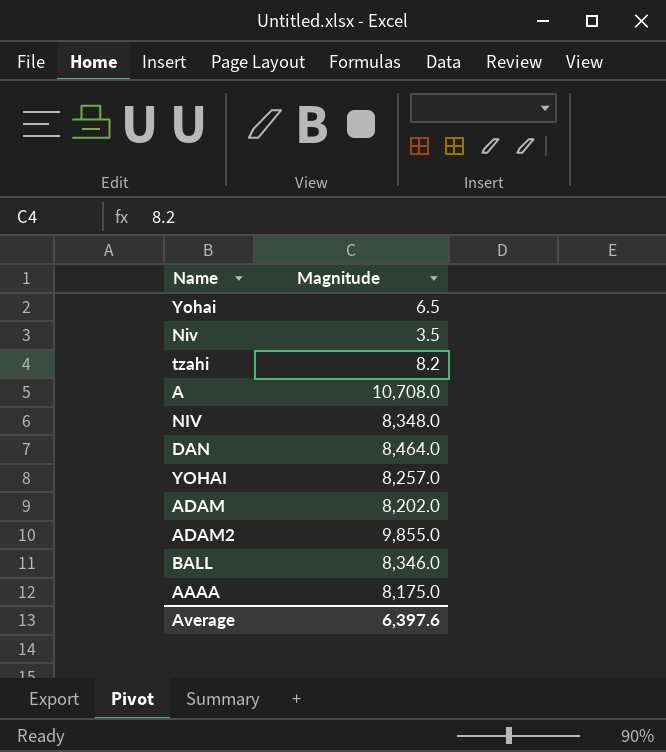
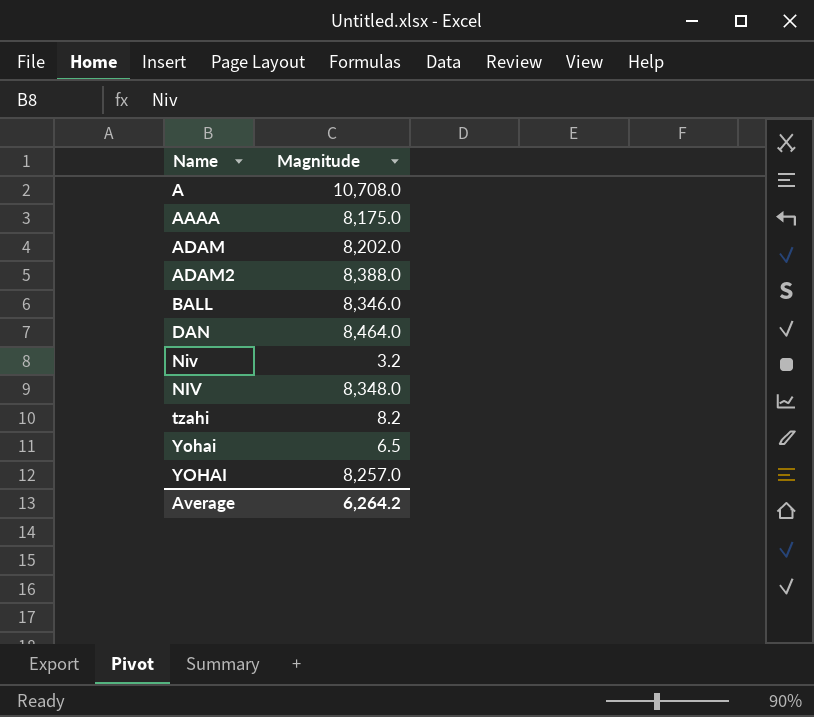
row order: none -> Name ascending
ADAM2 | Magnitude: 9,855.0 -> 8,388.0
Niv | Magnitude: 3.5 -> 3.2
Average | Magnitude: 6,397.6 -> 6,264.2

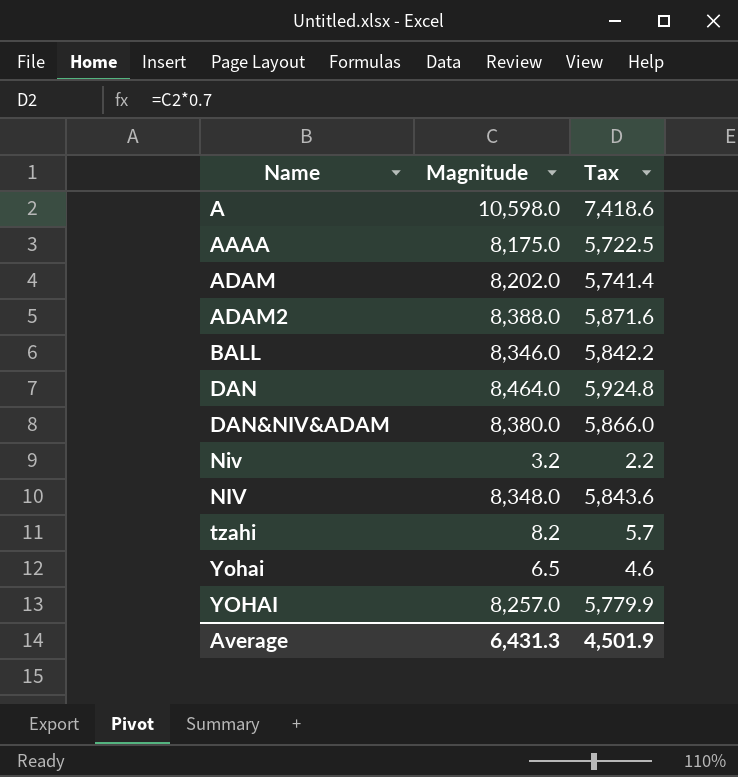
column Tax | formula: none -> [Magnitude] * 0.7
A | Magnitude: 10,708.0 -> 10,598.0
row DAN&NIV&ADAM: none -> 8,380.0 | 5,866.0
Average | Magnitude: 6,264.2 -> 6,431.3

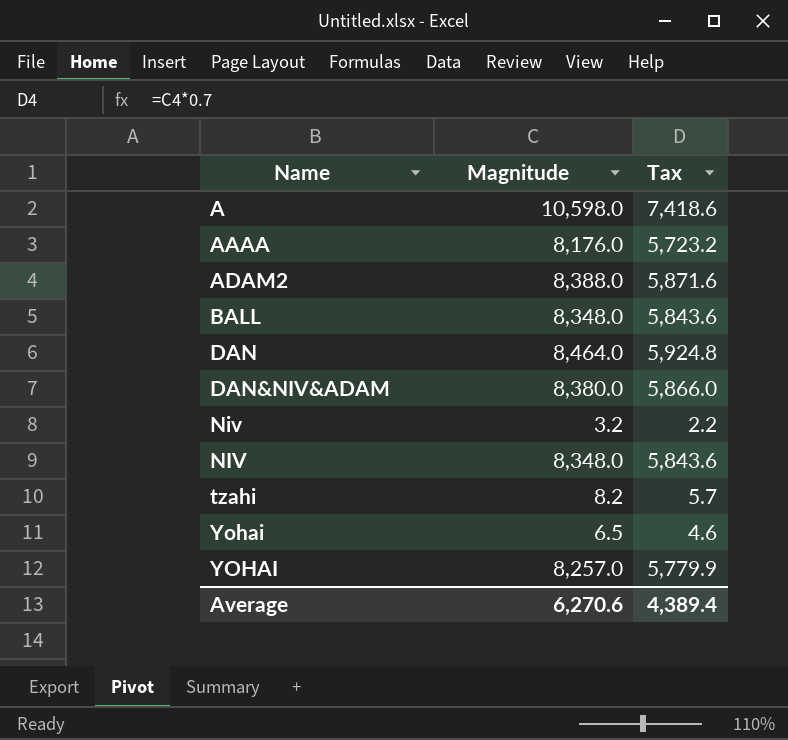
row ADAM: 8,202.0 | 5,741.4 -> none
AAAA | Magnitude: 8,175.0 -> 8,176.0
AAAA | Tax: 5,722.5 -> 5,723.2
BALL | Magnitude: 8,346.0 -> 8,348.0
BALL | Tax: 5,842.2 -> 5,843.6
Average | Magnitude: 6,431.3 -> 6,270.6
Average | Tax: 4,501.9 -> 4,389.4

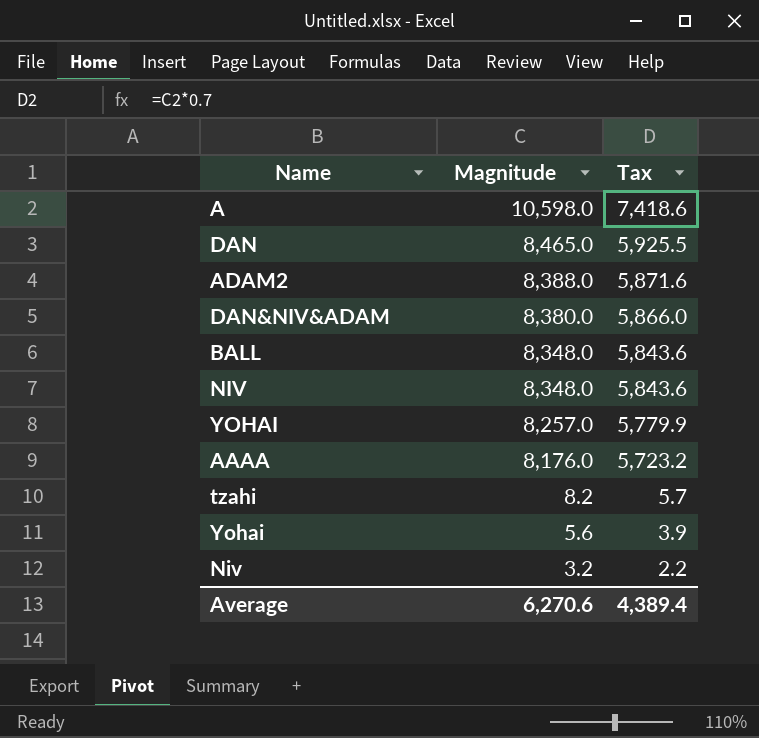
row order: Name ascending -> Magnitude descending
DAN | Magnitude: 8,464.0 -> 8,465.0
DAN | Tax: 5,924.8 -> 5,925.5
Yohai | Magnitude: 6.5 -> 5.6
Yohai | Tax: 4.6 -> 3.9

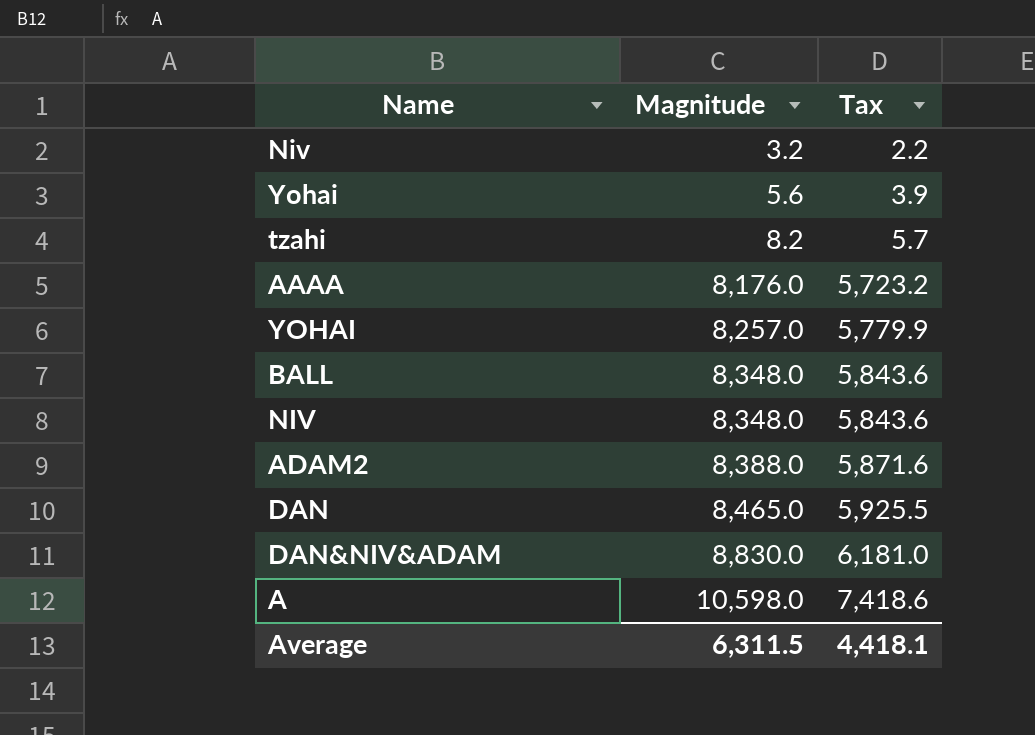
row order: Magnitude descending -> Magnitude ascending
DAN&NIV&ADAM | Magnitude: 8,380.0 -> 8,830.0
DAN&NIV&ADAM | Tax: 5,866.0 -> 6,181.0
Average | Magnitude: 6,270.6 -> 6,311.5
Average | Tax: 4,389.4 -> 4,418.1

